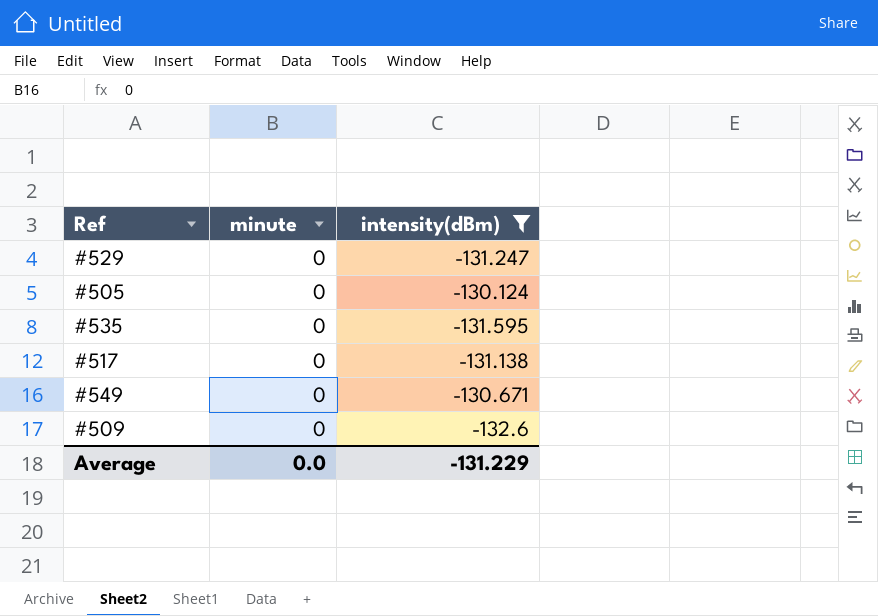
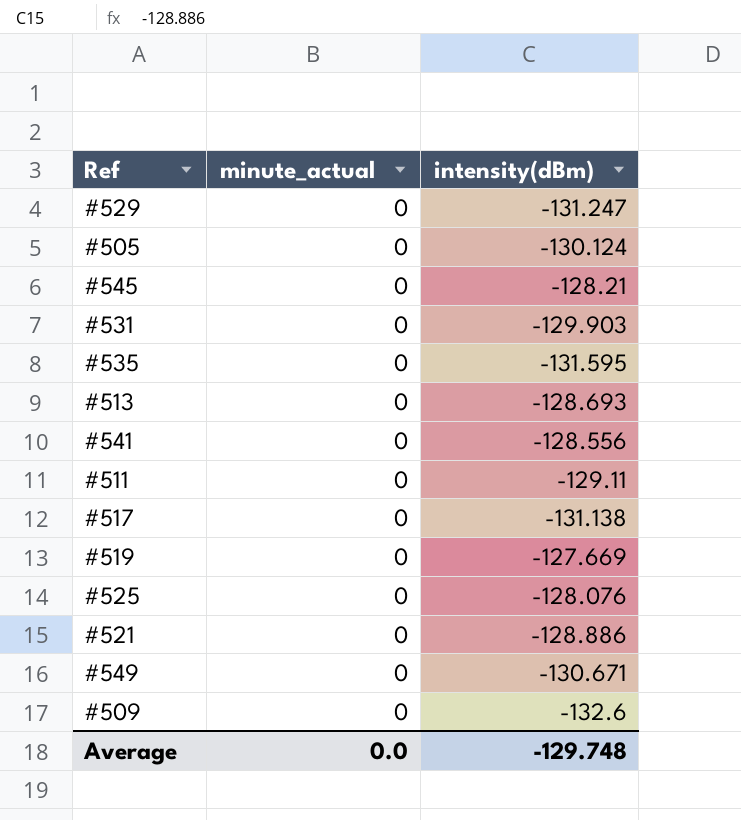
filter: intensity(dBm) <= -130.124 -> none
column name: minute -> minute_actual
Average | intensity(dBm): -131.229 -> -129.748

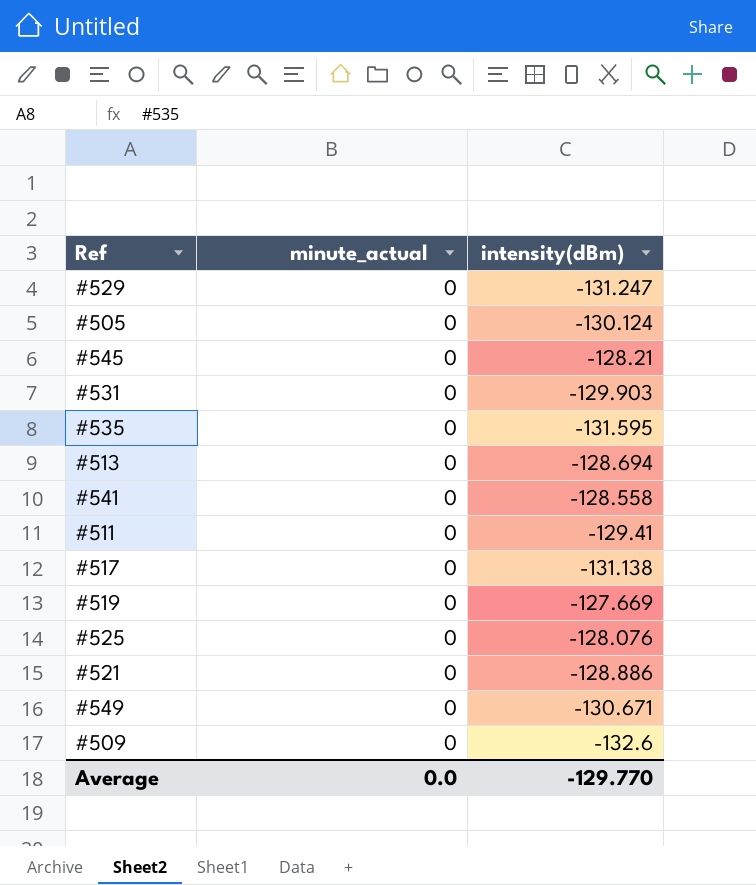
#513 | intensity(dBm): -128.693 -> -128.694
#541 | intensity(dBm): -128.556 -> -128.558
#511 | intensity(dBm): -129.11 -> -129.41
Average | intensity(dBm): -129.748 -> -129.770

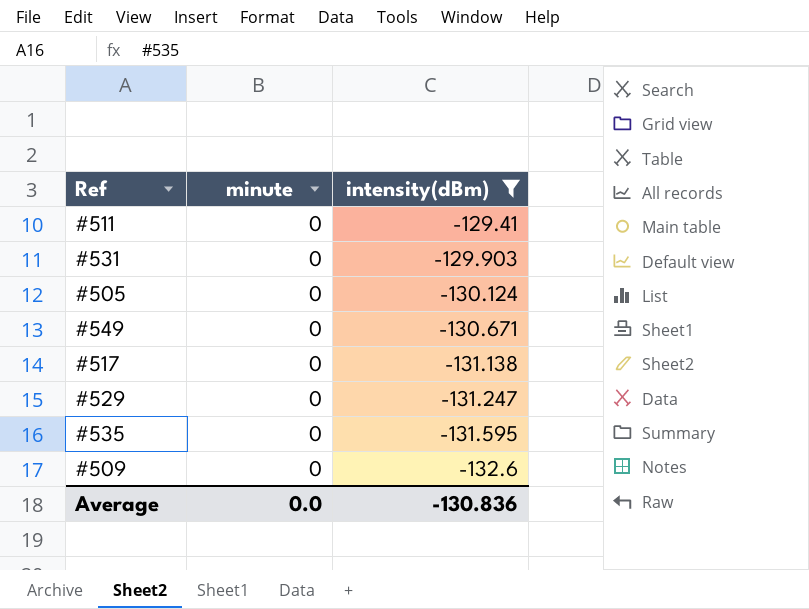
filter: none -> intensity(dBm) <= -129.41
row order: none -> intensity(dBm) descending
column name: minute_actual -> minute
Average | intensity(dBm): -129.770 -> -130.836

